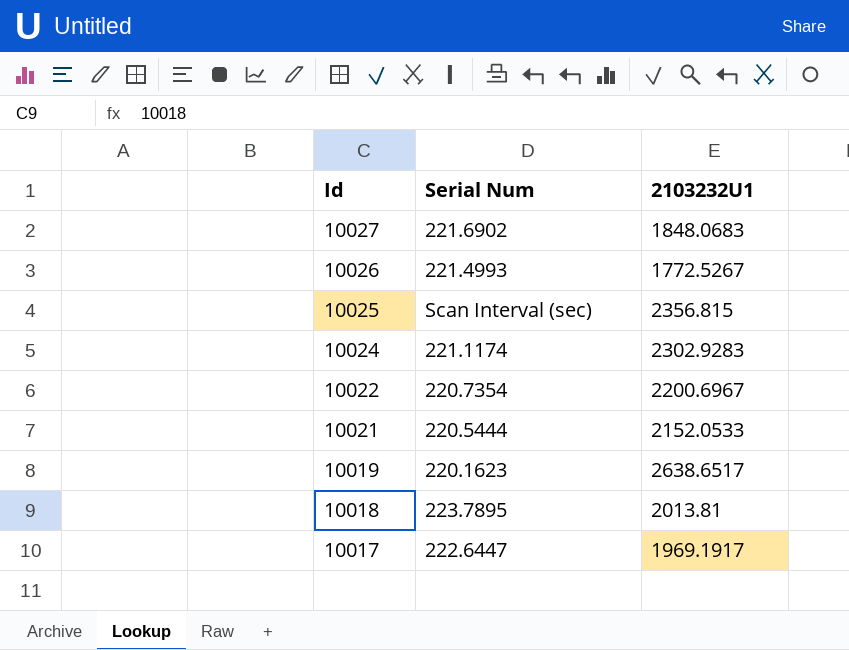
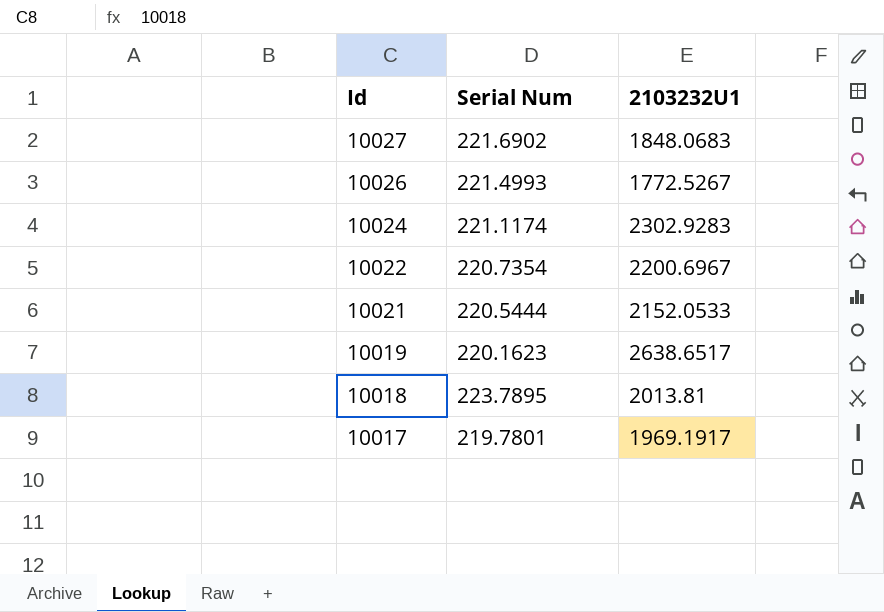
row 10025: Scan Interval (sec) | 2356.815 -> none
10017 | Serial Num: 222.6447 -> 219.7801

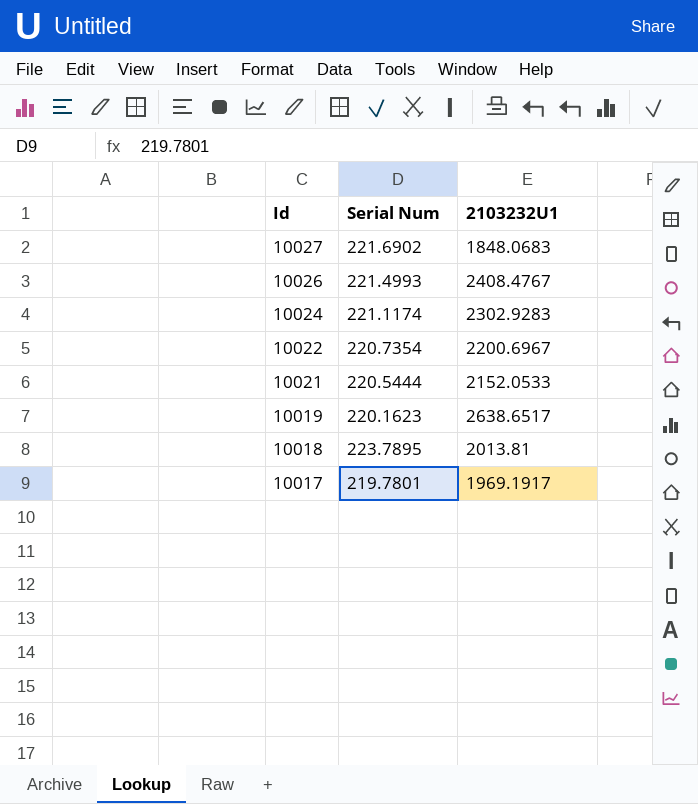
10026 | 2103232U1: 1772.5267 -> 2408.4767

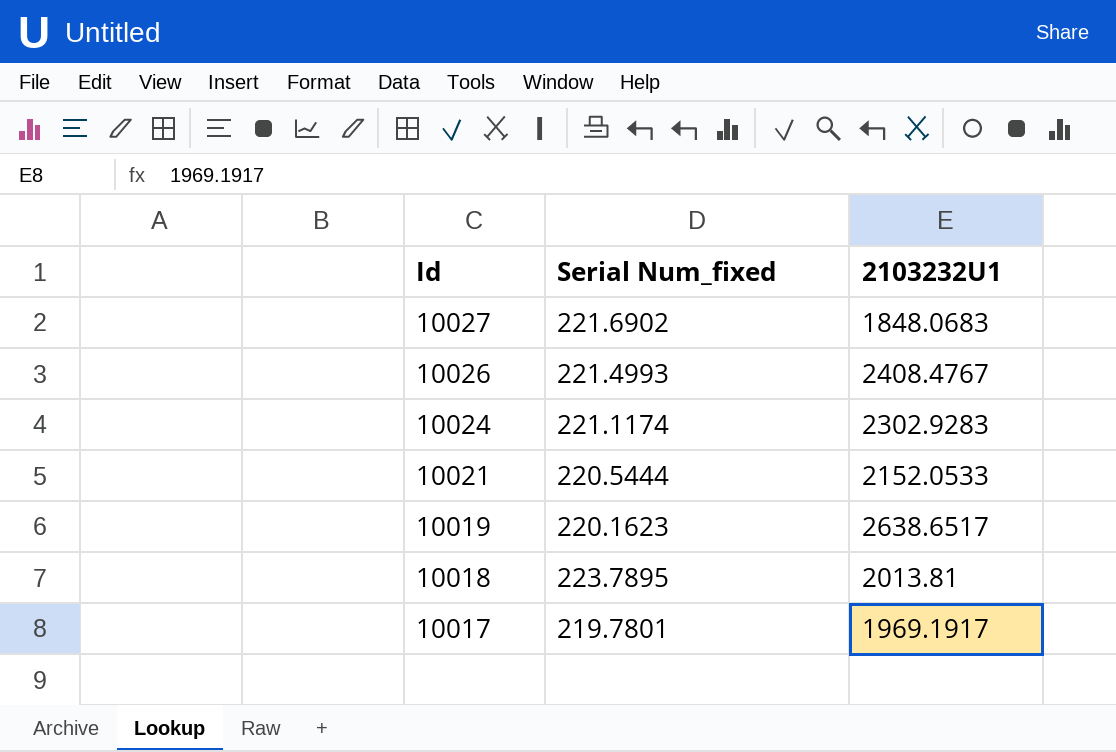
column name: Serial Num -> Serial Num_fixed
row 10022: 220.7354 | 2200.6967 -> none

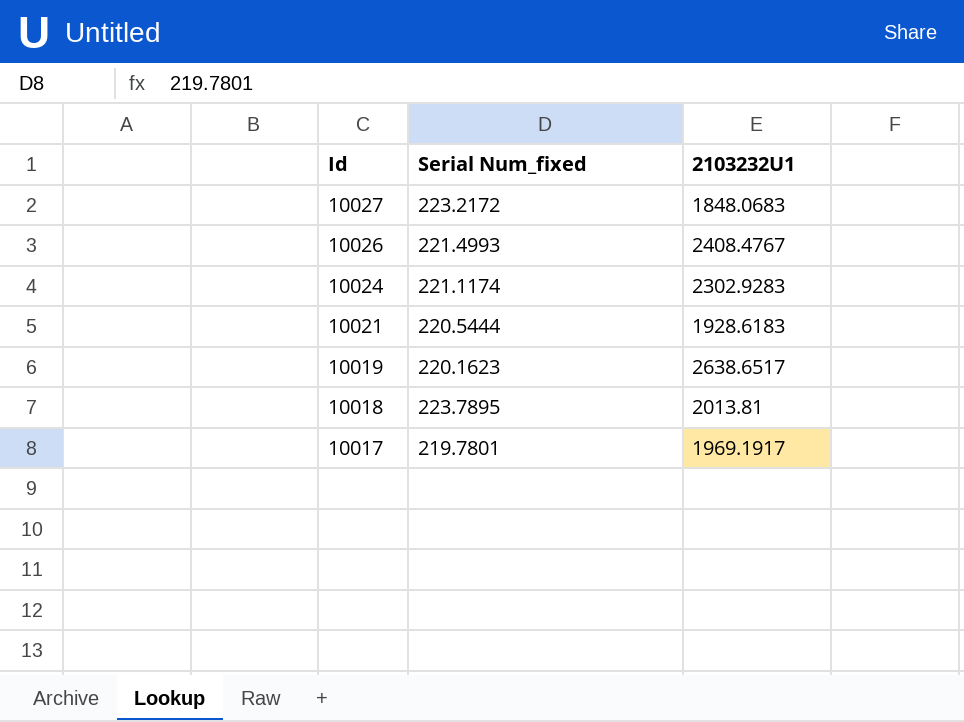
10027 | Serial Num_fixed: 221.6902 -> 223.2172
10021 | 2103232U1: 2152.0533 -> 1928.6183

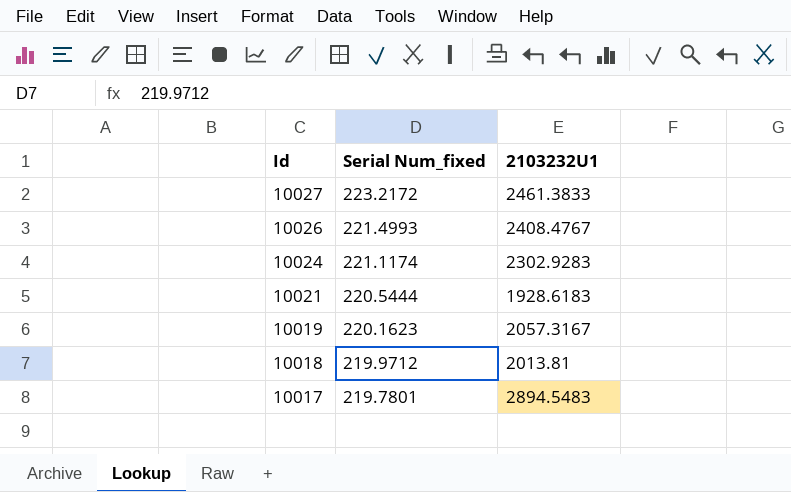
10027 | 2103232U1: 1848.0683 -> 2461.3833
10019 | 2103232U1: 2638.6517 -> 2057.3167
10018 | Serial Num_fixed: 223.7895 -> 219.9712
10017 | 2103232U1: 1969.1917 -> 2894.5483

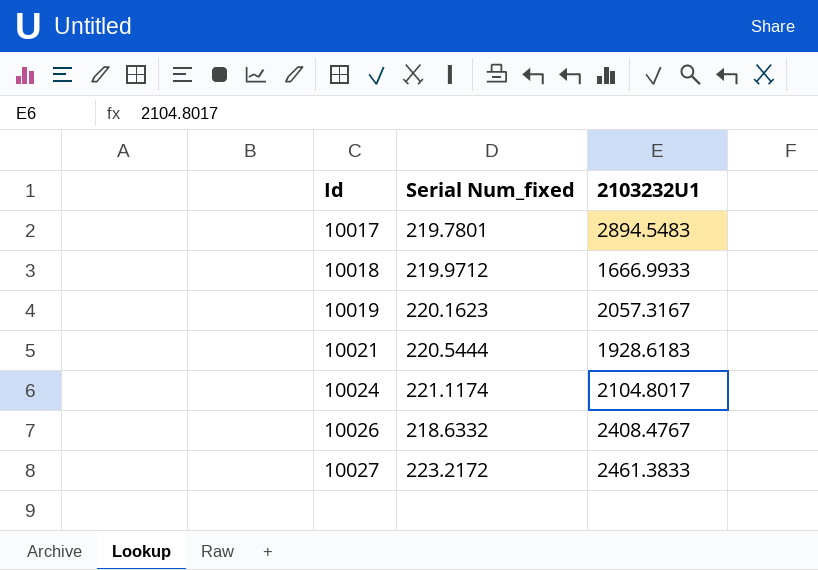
row order: Id descending -> Id ascending
10018 | 2103232U1: 2013.81 -> 1666.9933
10024 | 2103232U1: 2302.9283 -> 2104.8017
10026 | Serial Num_fixed: 221.4993 -> 218.6332

